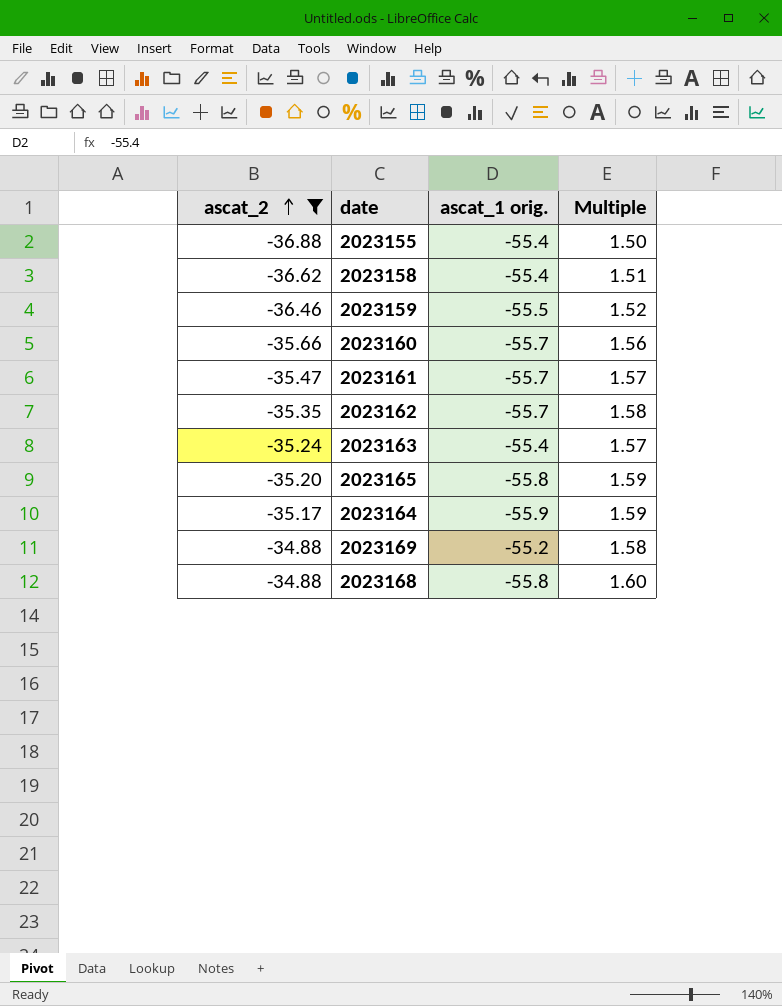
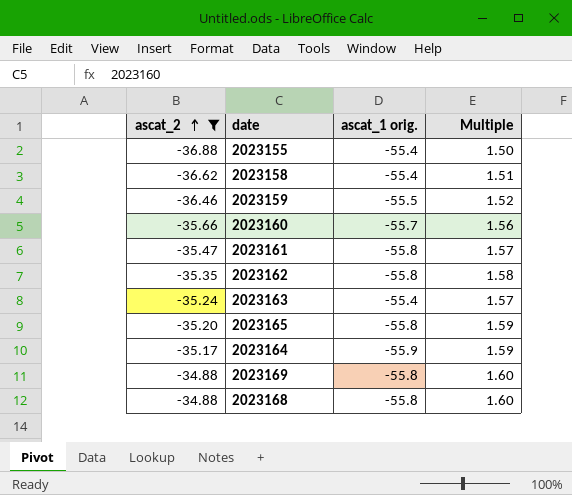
2023161 | ascat_1 orig.: -55.7 -> -55.8
2023162 | ascat_1 orig.: -55.7 -> -55.8
2023169 | ascat_1 orig.: -55.2 -> -55.8
2023169 | Multiple: 1.58 -> 1.60

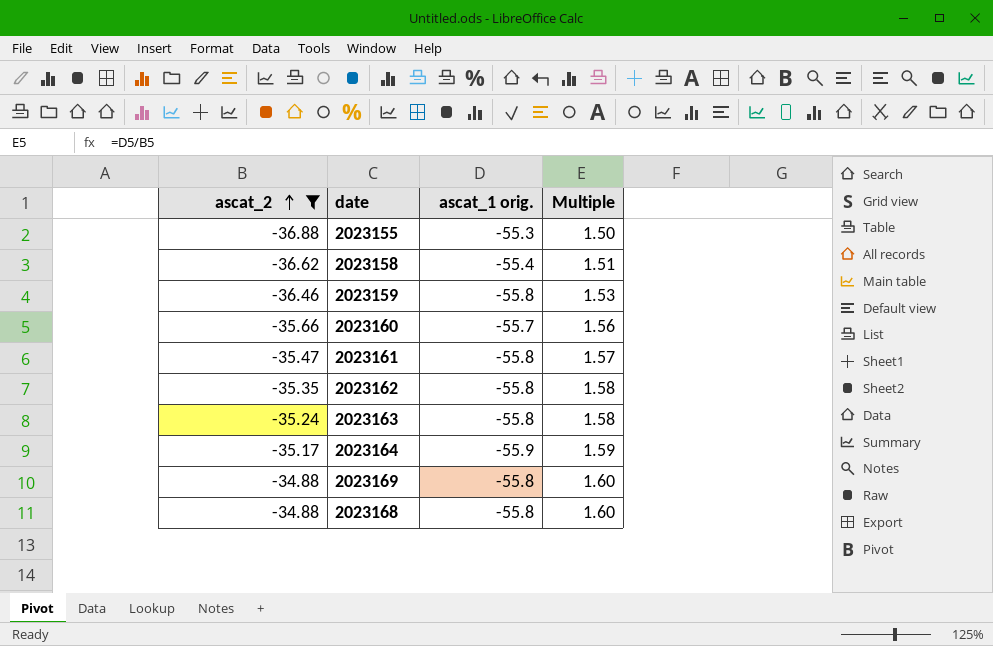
row 2023165: -35.20 | -55.8 | 1.59 -> none
2023155 | ascat_1 orig.: -55.4 -> -55.3
2023159 | ascat_1 orig.: -55.5 -> -55.8
2023159 | Multiple: 1.52 -> 1.53
2023163 | ascat_1 orig.: -55.4 -> -55.8
2023163 | Multiple: 1.57 -> 1.58

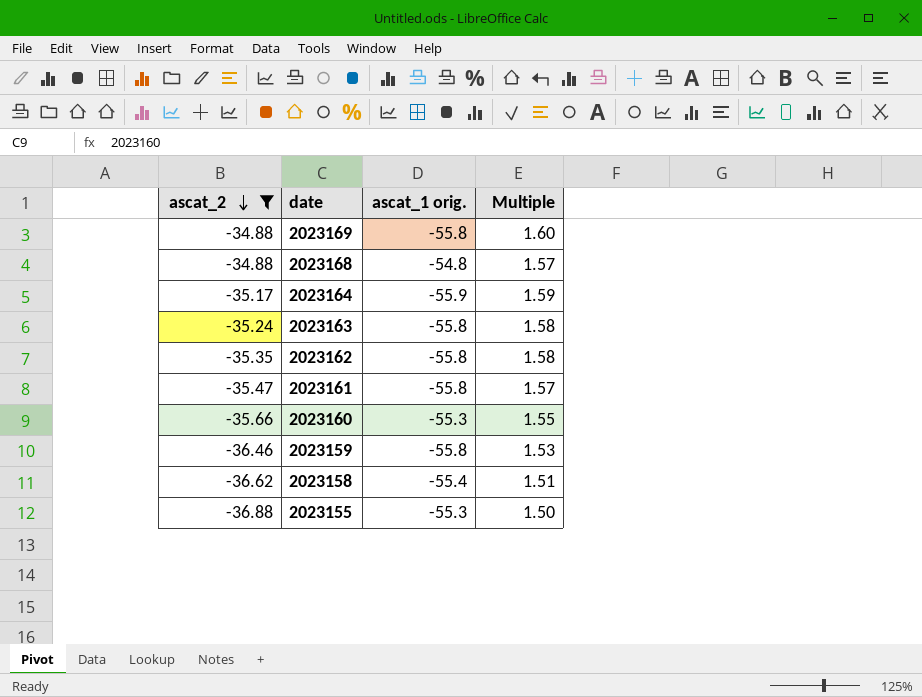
row order: ascat_2 ascending -> ascat_2 descending
2023168 | ascat_1 orig.: -55.8 -> -54.8
2023168 | Multiple: 1.60 -> 1.57
2023160 | ascat_1 orig.: -55.7 -> -55.3
2023160 | Multiple: 1.56 -> 1.55

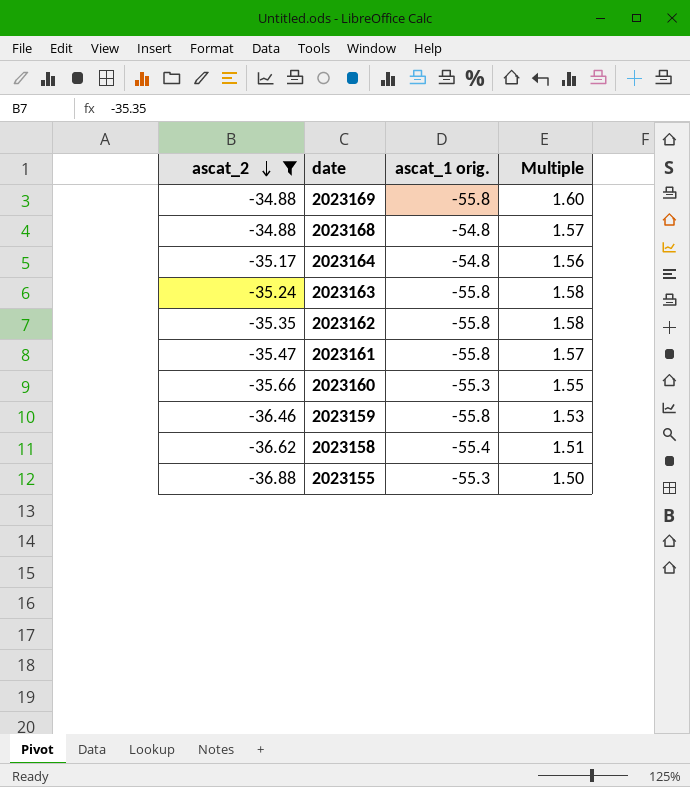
2023164 | ascat_1 orig.: -55.9 -> -54.8
2023164 | Multiple: 1.59 -> 1.56

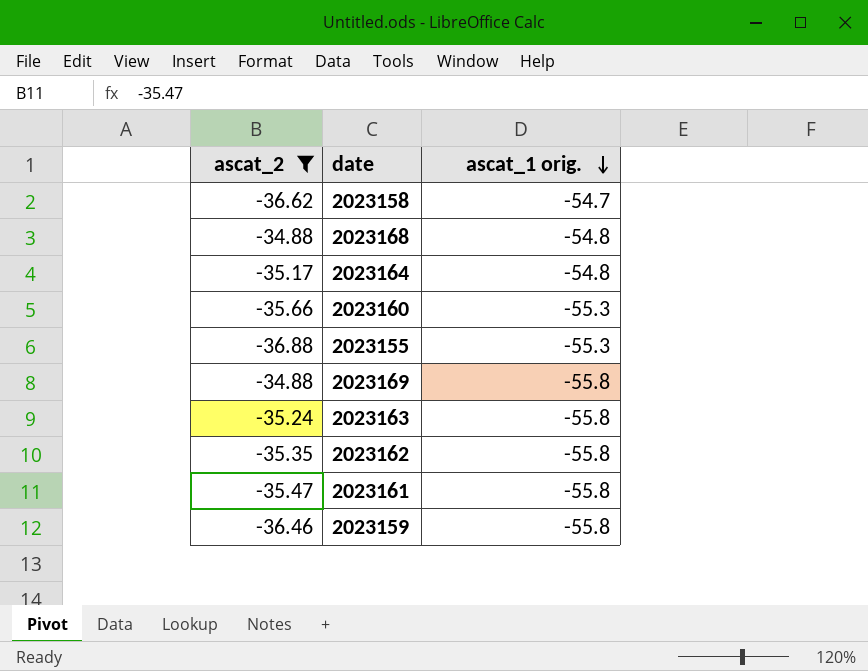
row order: ascat_2 descending -> ascat_1 orig. descending
column Multiple | formula: [ascat_1 orig.] / [ascat_2] -> none
2023158 | ascat_1 orig.: -55.4 -> -54.7

